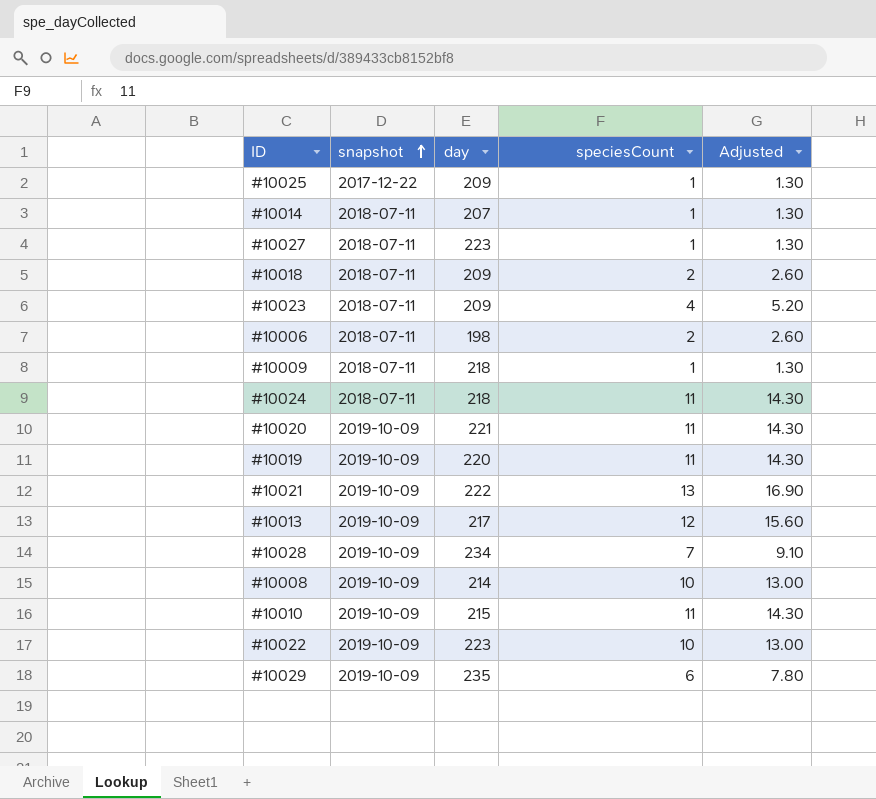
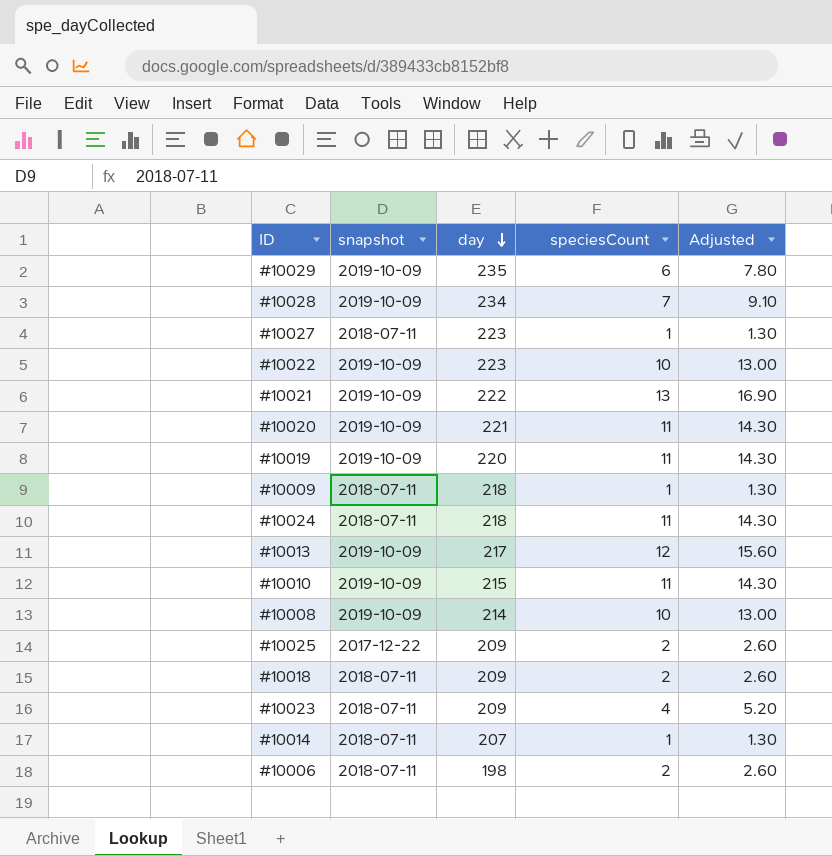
row order: snapshot ascending -> day descending
#10025 | speciesCount: 1 -> 2
#10025 | Adjusted: 1.30 -> 2.60

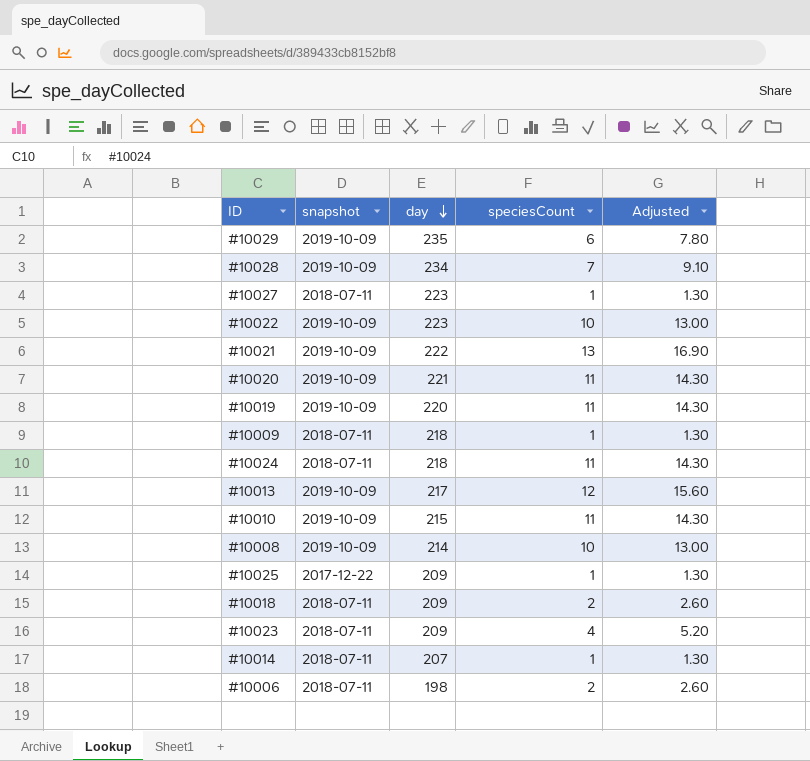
#10025 | speciesCount: 2 -> 1
#10025 | Adjusted: 2.60 -> 1.30

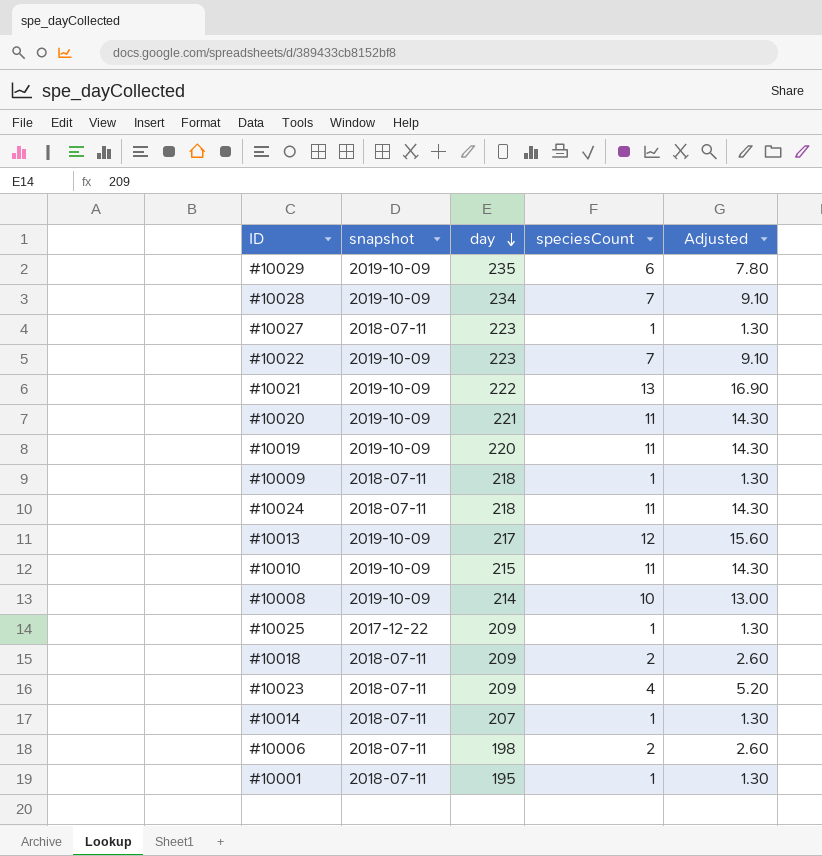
#10022 | speciesCount: 10 -> 7
#10022 | Adjusted: 13.00 -> 9.10
row #10001: none -> 2018-07-11 | 195 | 1 | 1.30

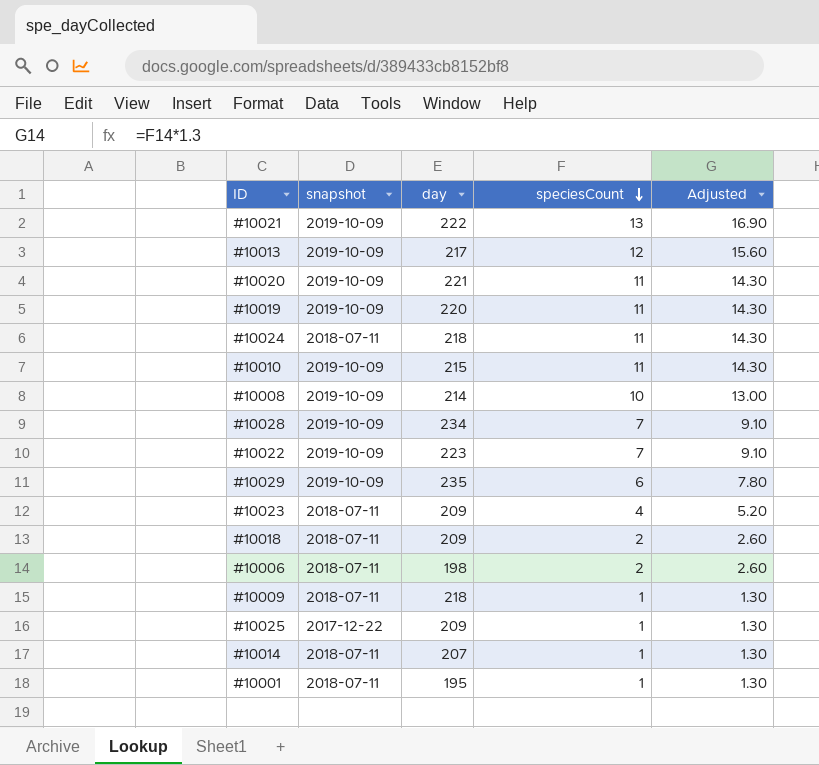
row order: day descending -> speciesCount descending
row #10027: 2018-07-11 | 223 | 1 | 1.30 -> none

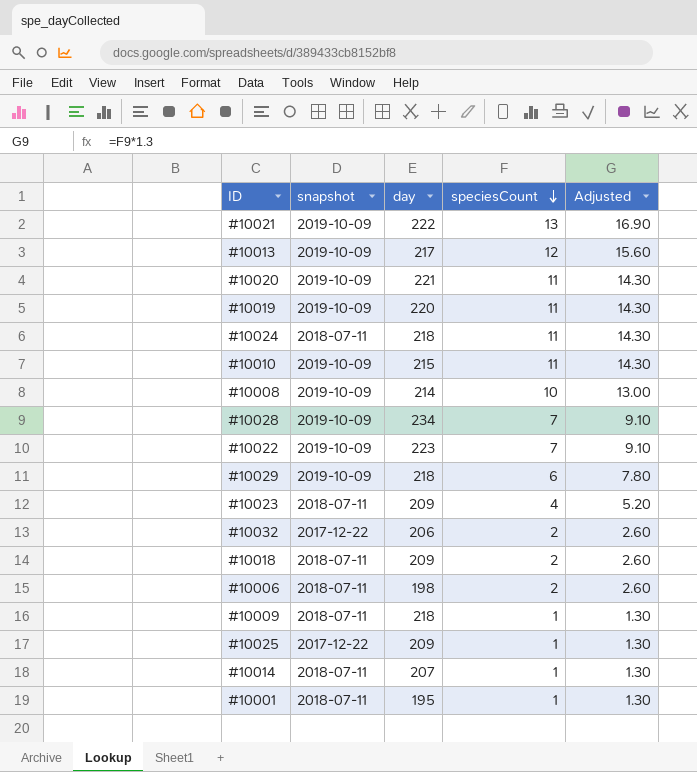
#10029 | day: 235 -> 218
row #10032: none -> 2017-12-22 | 206 | 2 | 2.60

